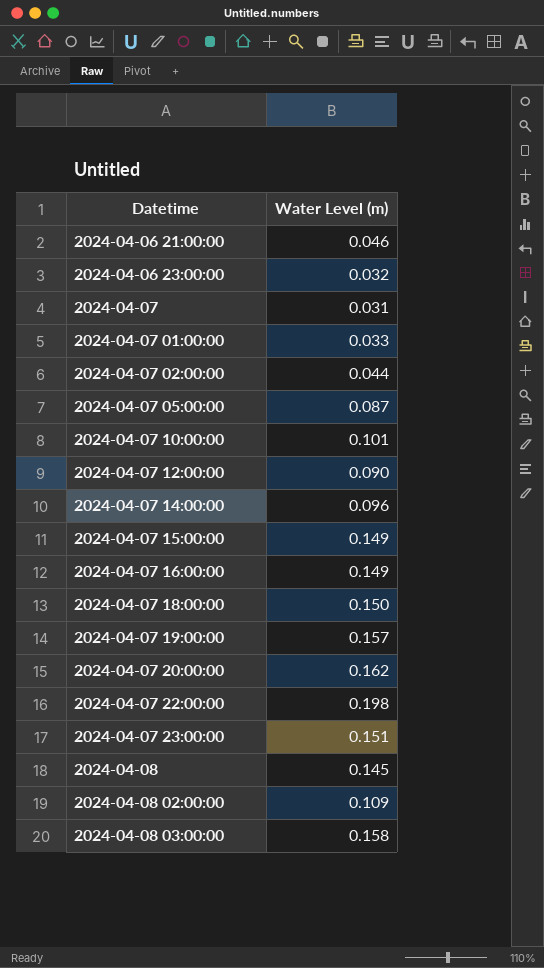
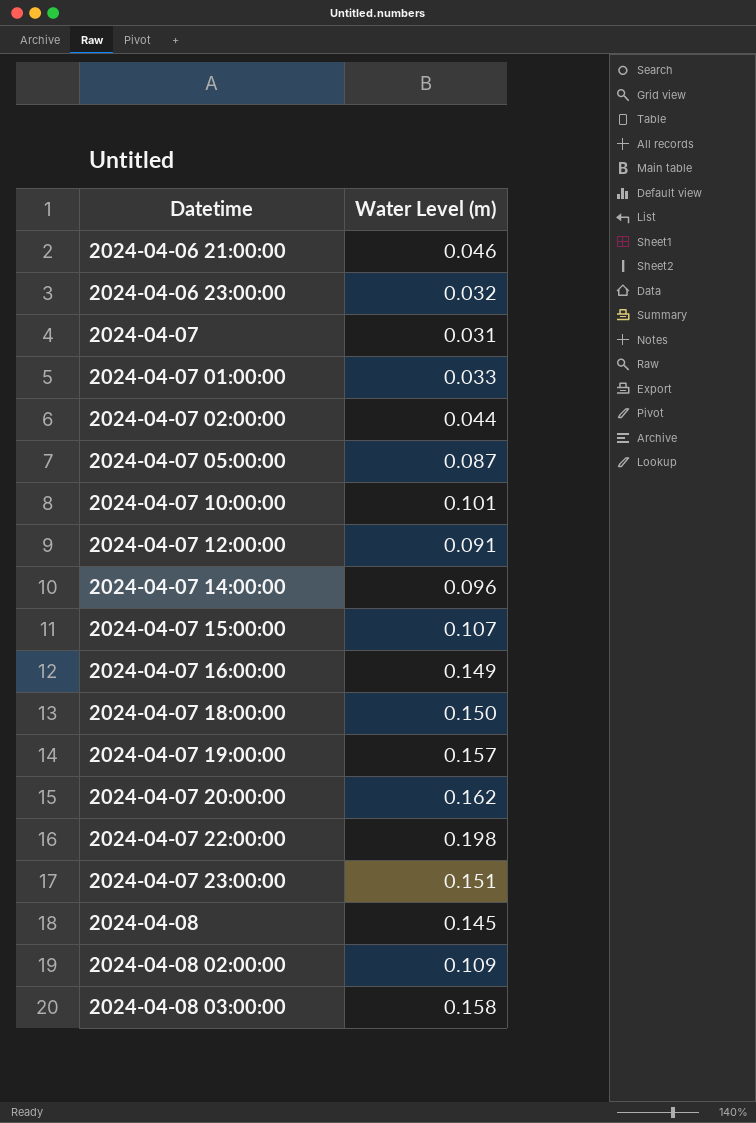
2024-04-07 12:00:00 | Water Level (m): 0.090 -> 0.091
2024-04-07 15:00:00 | Water Level (m): 0.149 -> 0.107

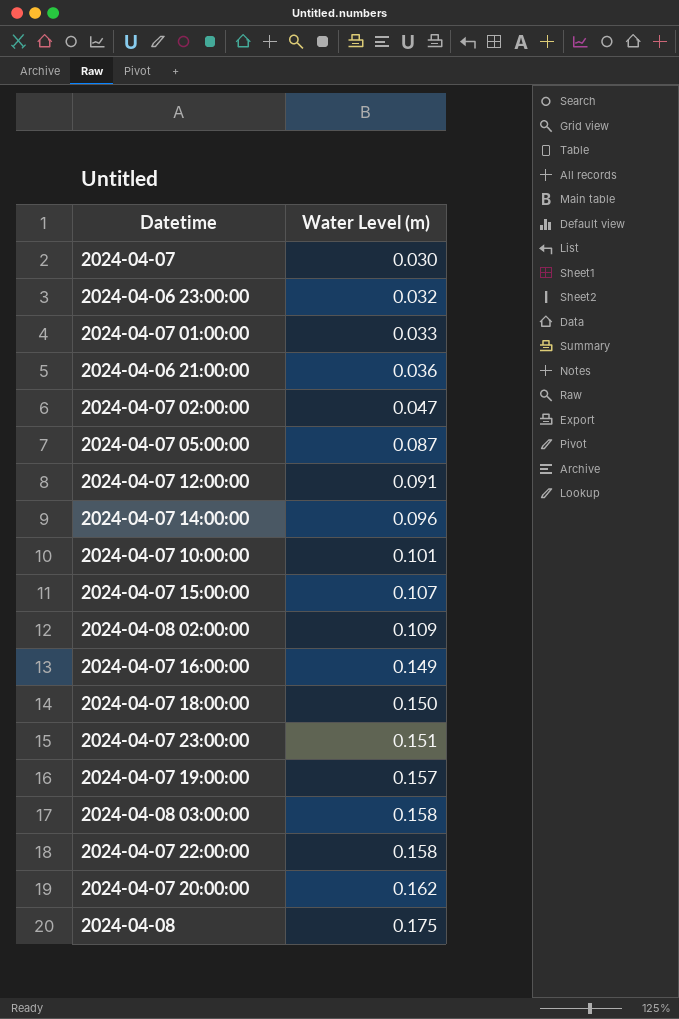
row order: Datetime ascending -> Water Level (m) ascending
2024-04-07 | Water Level (m): 0.031 -> 0.030
2024-04-06 21:00:00 | Water Level (m): 0.046 -> 0.036
2024-04-07 02:00:00 | Water Level (m): 0.044 -> 0.047
2024-04-07 22:00:00 | Water Level (m): 0.198 -> 0.158
2024-04-08 | Water Level (m): 0.145 -> 0.175

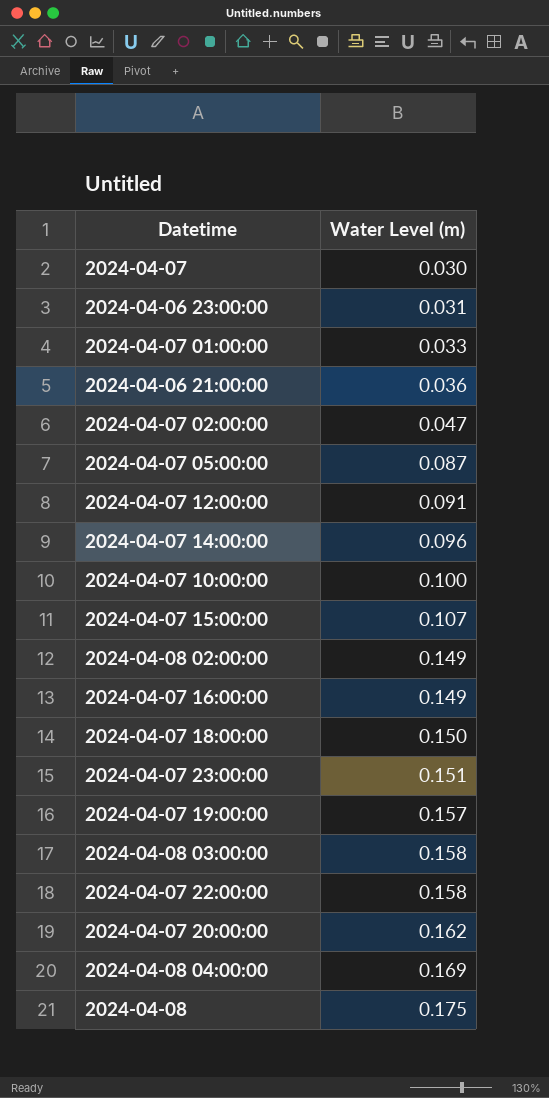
2024-04-06 23:00:00 | Water Level (m): 0.032 -> 0.031
2024-04-07 10:00:00 | Water Level (m): 0.101 -> 0.100
2024-04-08 02:00:00 | Water Level (m): 0.109 -> 0.149
row 2024-04-08 04:00:00: none -> 0.169

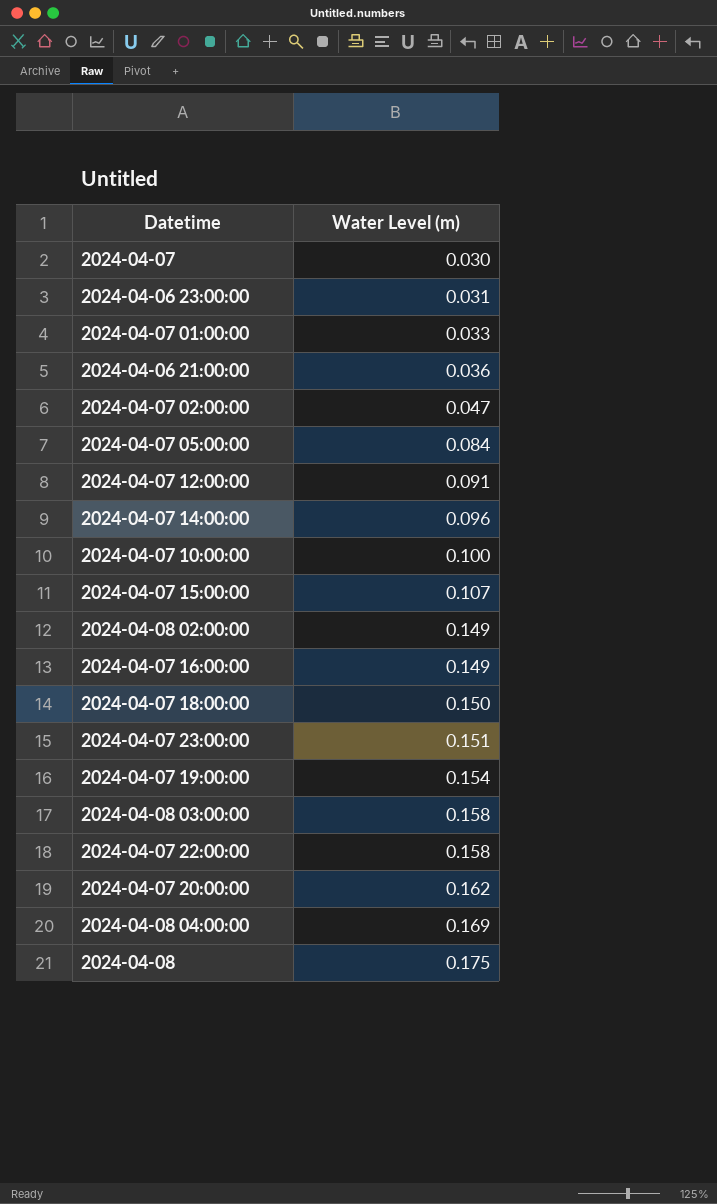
2024-04-07 05:00:00 | Water Level (m): 0.087 -> 0.084
2024-04-07 19:00:00 | Water Level (m): 0.157 -> 0.154

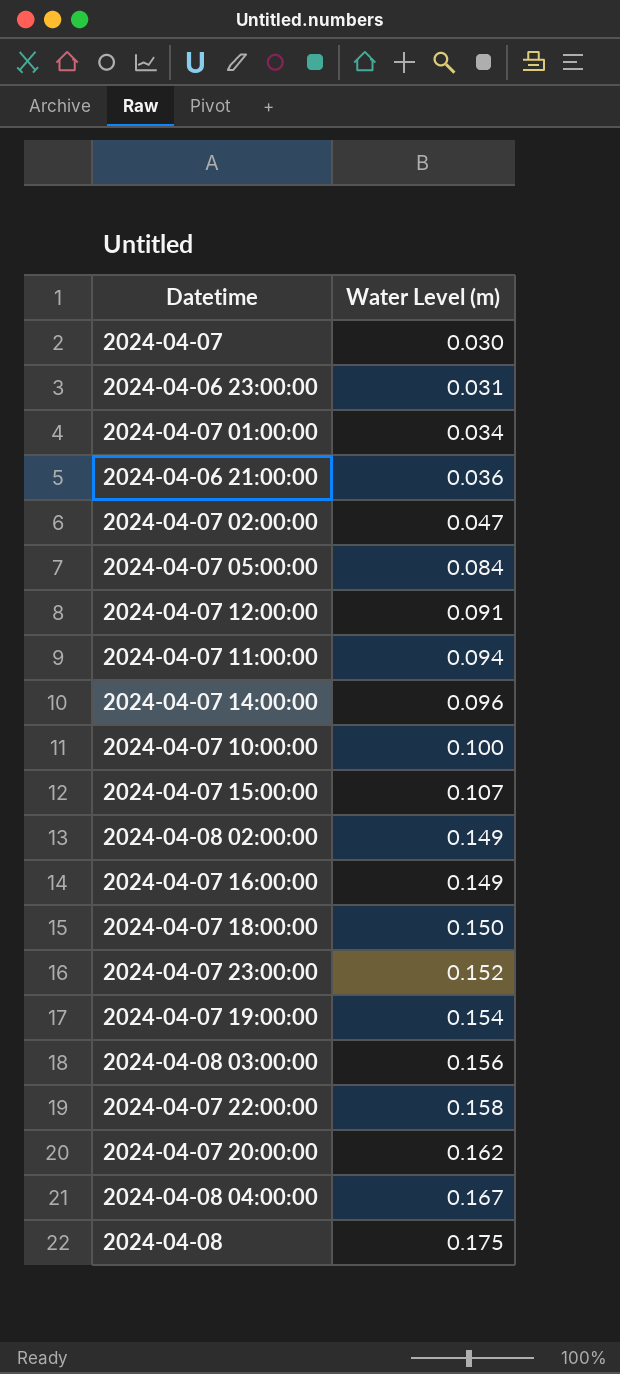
2024-04-07 01:00:00 | Water Level (m): 0.033 -> 0.034
row 2024-04-07 11:00:00: none -> 0.094
2024-04-07 23:00:00 | Water Level (m): 0.151 -> 0.152
2024-04-08 03:00:00 | Water Level (m): 0.158 -> 0.156
2024-04-08 04:00:00 | Water Level (m): 0.169 -> 0.167

